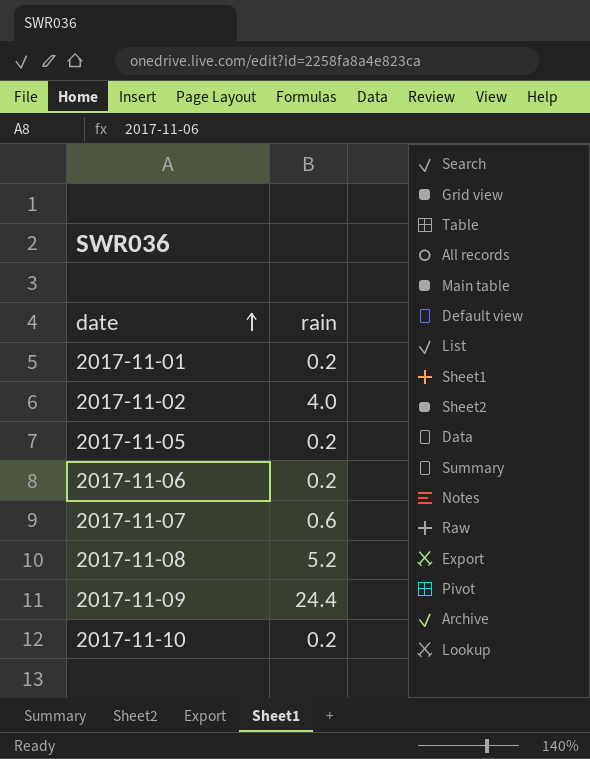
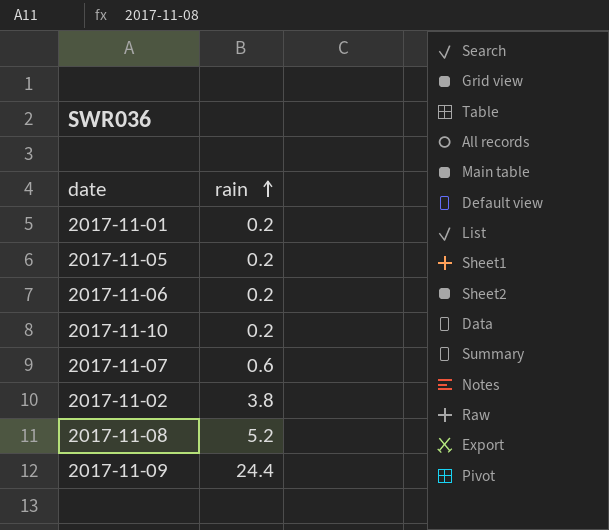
row order: date ascending -> rain ascending
2017-11-02 | rain: 4.0 -> 3.8

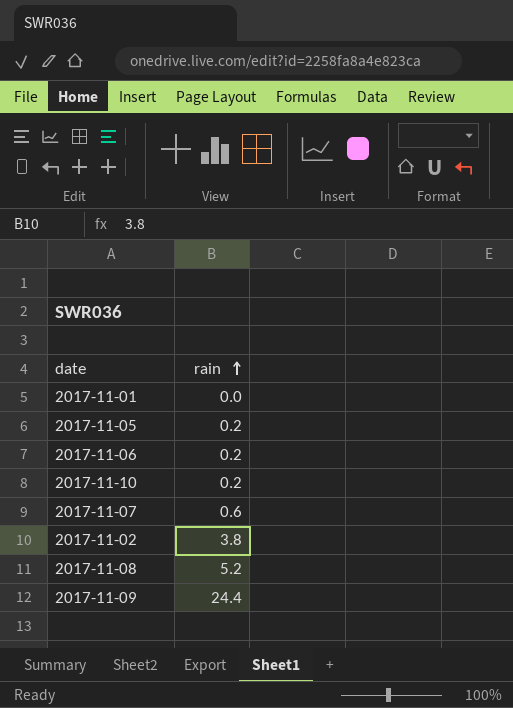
2017-11-01 | rain: 0.2 -> 0.0

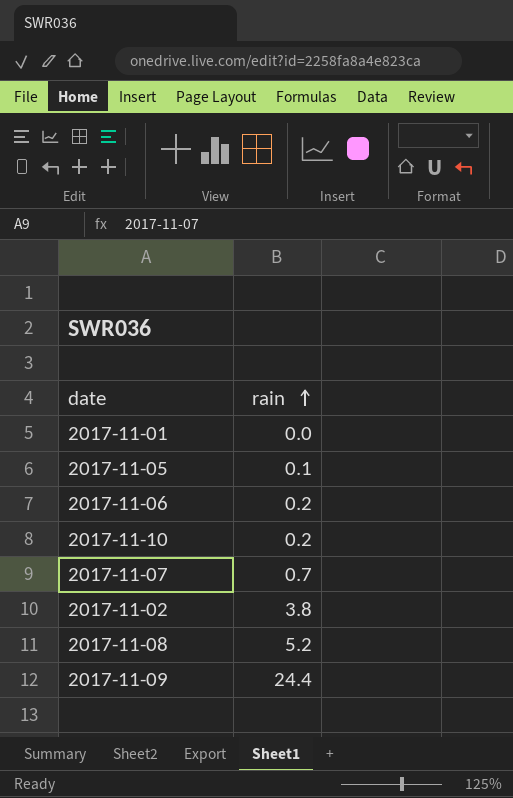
2017-11-05 | rain: 0.2 -> 0.1
2017-11-07 | rain: 0.6 -> 0.7

